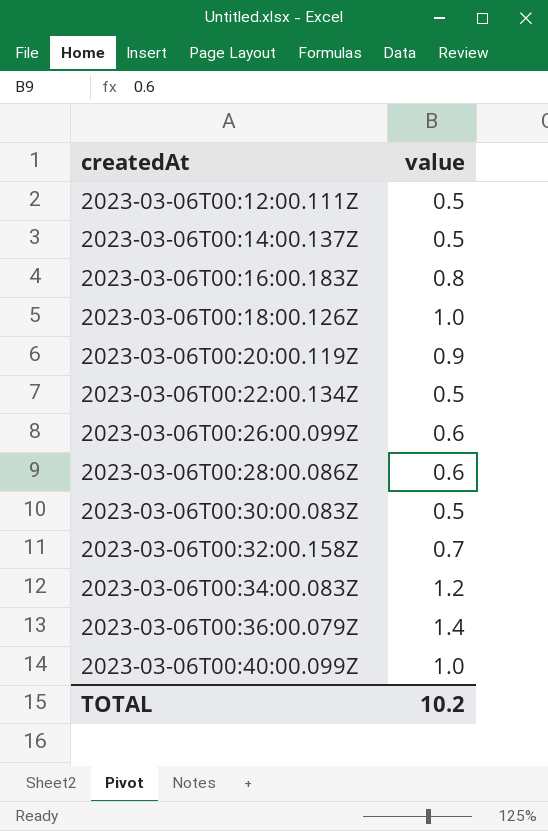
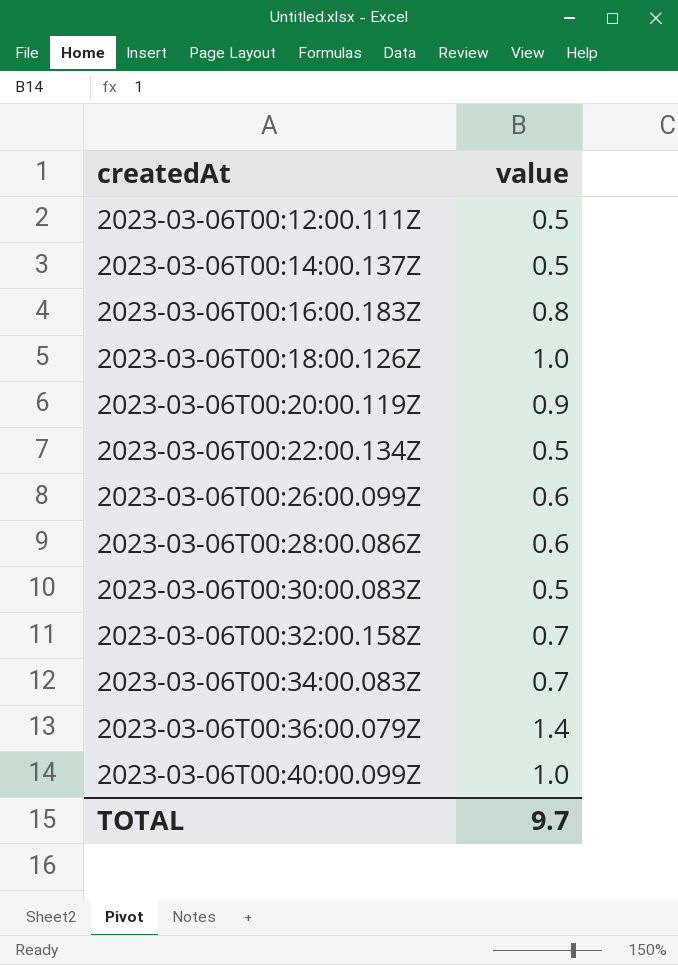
2023-03-06T00:34:00.083Z | value: 1.2 -> 0.7
TOTAL | value: 10.2 -> 9.7

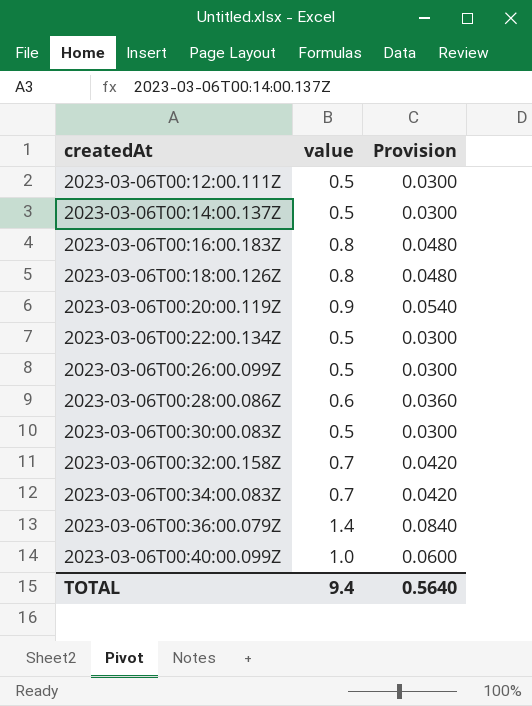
column Provision | formula: none -> [value] * 0.06
2023-03-06T00:18:00.126Z | value: 1.0 -> 0.8
2023-03-06T00:26:00.099Z | value: 0.6 -> 0.5
TOTAL | value: 9.7 -> 9.4

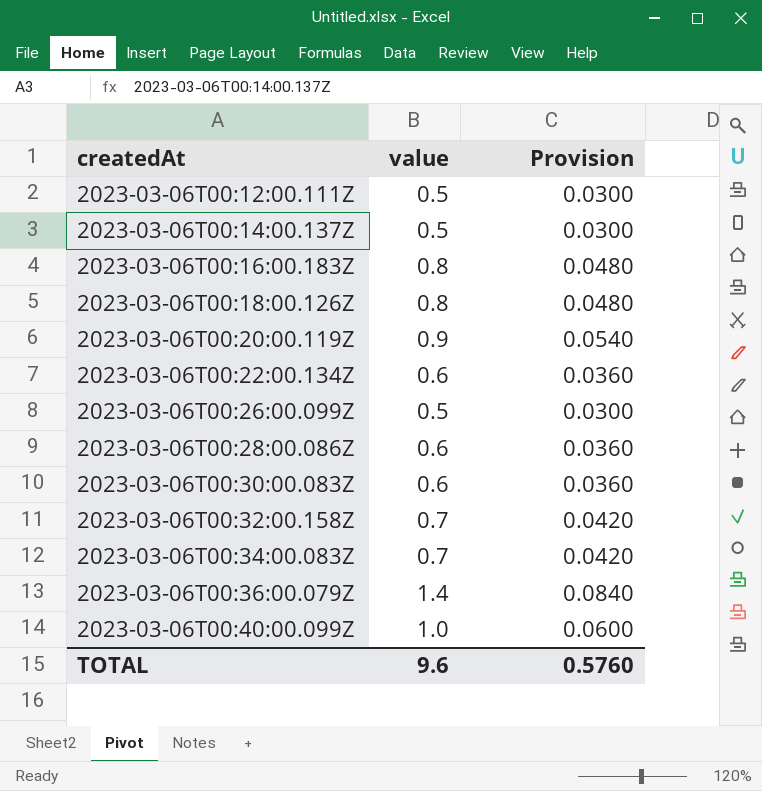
2023-03-06T00:22:00.134Z | value: 0.5 -> 0.6
2023-03-06T00:22:00.134Z | Provision: 0.0300 -> 0.0360
2023-03-06T00:30:00.083Z | value: 0.5 -> 0.6
2023-03-06T00:30:00.083Z | Provision: 0.0300 -> 0.0360
TOTAL | value: 9.4 -> 9.6
TOTAL | Provision: 0.5640 -> 0.5760

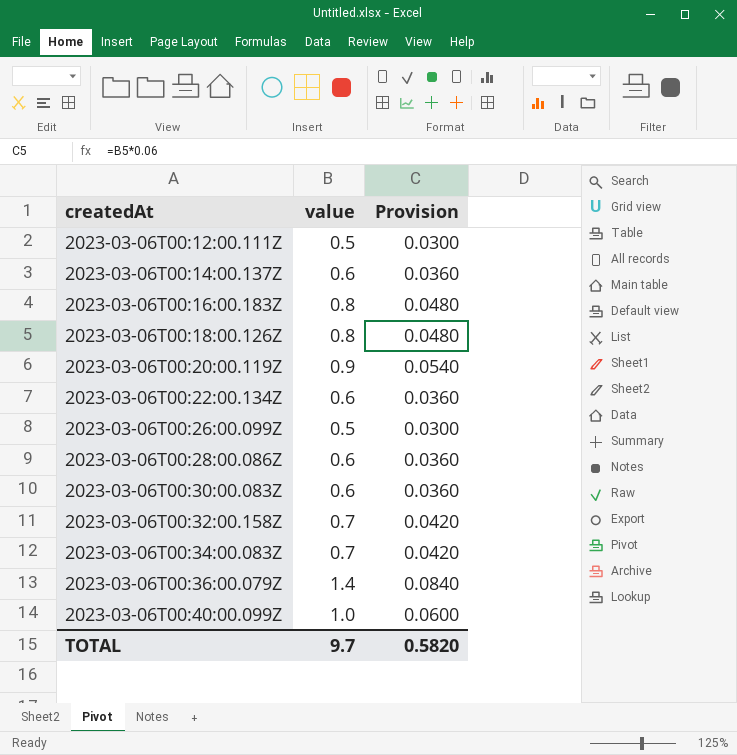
2023-03-06T00:14:00.137Z | value: 0.5 -> 0.6
2023-03-06T00:14:00.137Z | Provision: 0.0300 -> 0.0360
TOTAL | value: 9.6 -> 9.7
TOTAL | Provision: 0.5760 -> 0.5820

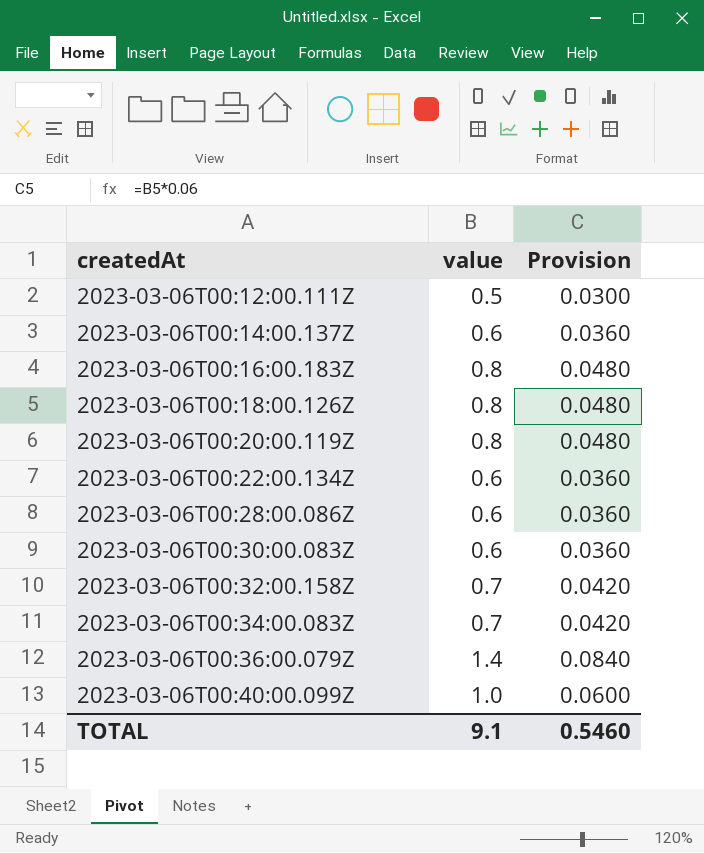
row 2023-03-06T00:26:00.099Z: 0.5 | 0.0300 -> none
2023-03-06T00:20:00.119Z | value: 0.9 -> 0.8
2023-03-06T00:20:00.119Z | Provision: 0.0540 -> 0.0480
TOTAL | value: 9.7 -> 9.1
TOTAL | Provision: 0.5820 -> 0.5460

